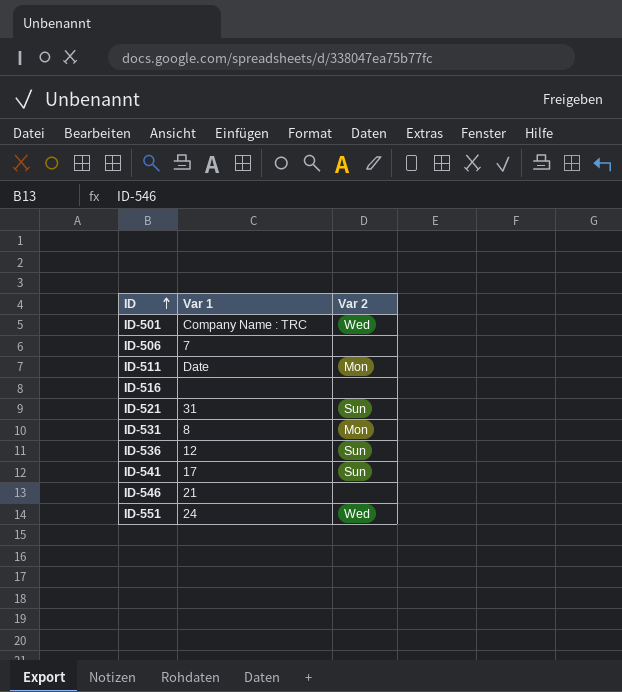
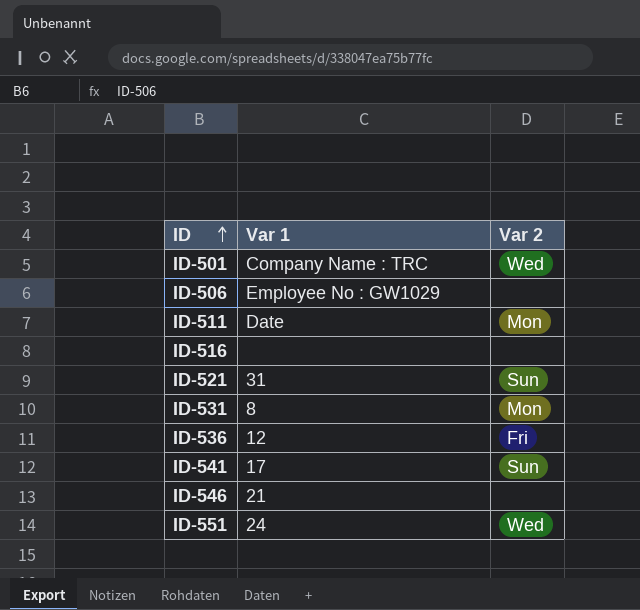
ID-506 | Var 1: 7 -> Employee No : GW1029
ID-536 | Var 2: Sun -> Fri

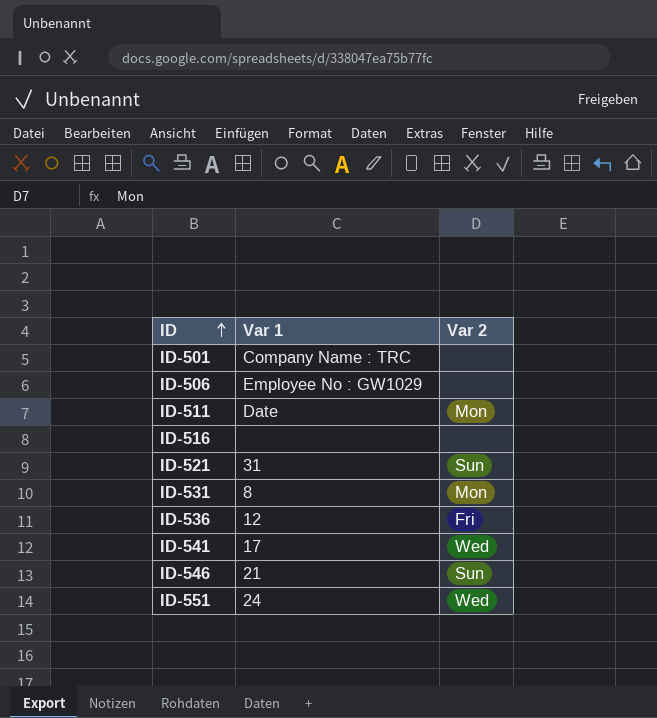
ID-501 | Var 2: Wed -> none
ID-541 | Var 2: Sun -> Wed
ID-546 | Var 2: none -> Sun

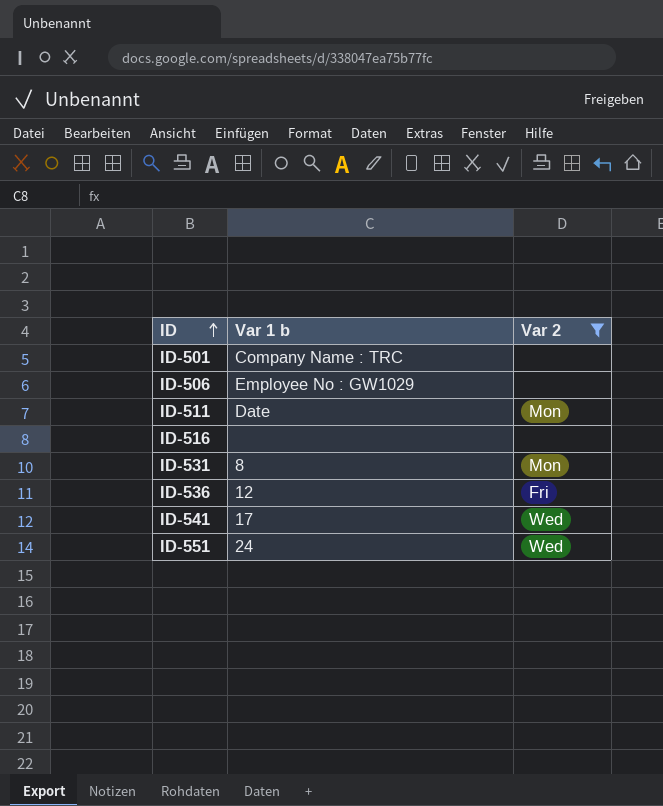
filter: none -> Var 2 != Sun
column name: Var 1 -> Var 1 b

